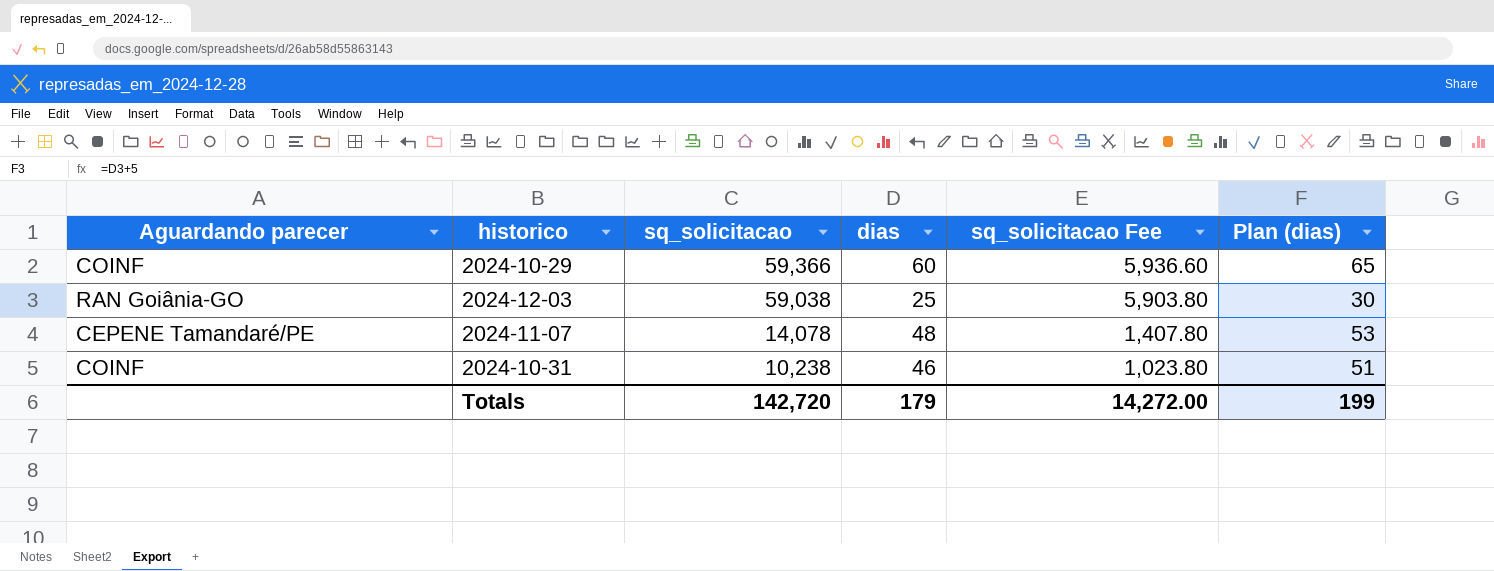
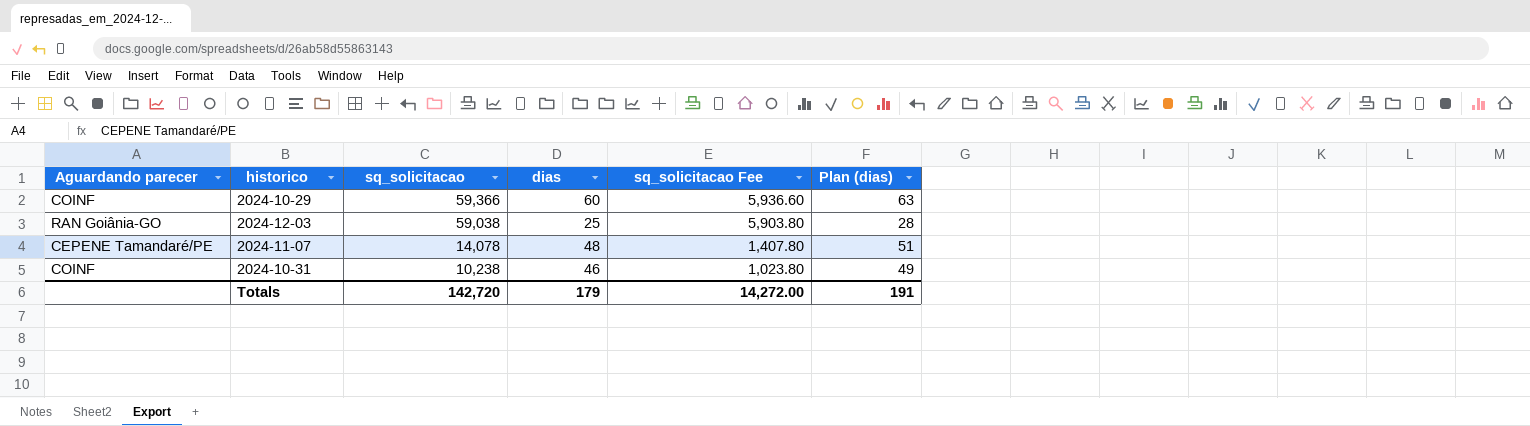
column Plan (dias) | formula: [dias] + 5 -> [dias] + 3
Totals | Plan (dias): 199 -> 191

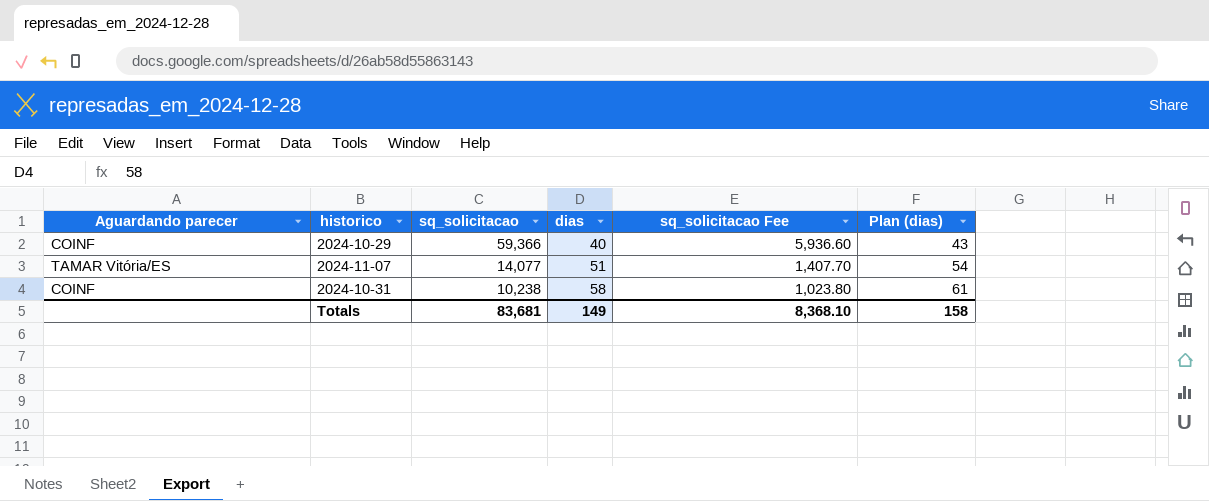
row 2024-12-03: RAN Goiânia-GO | 59,038 | 25 | 5,903.80 | 28 -> none
2024-10-29 | dias: 60 -> 40
2024-10-29 | Plan (dias): 63 -> 43
2024-11-07 | Aguardando parecer: CEPENE Tamandaré/PE -> TAMAR Vitória/ES
2024-11-07 | sq_solicitacao: 14,078 -> 14,077
2024-11-07 | dias: 48 -> 51
2024-11-07 | sq_solicitacao Fee: 1,407.80 -> 1,407.70
2024-11-07 | Plan (dias): 51 -> 54
2024-10-31 | dias: 46 -> 58
2024-10-31 | Plan (dias): 49 -> 61
Totals | sq_solicitacao: 142,720 -> 83,681
Totals | dias: 179 -> 149
Totals | sq_solicitacao Fee: 14,272.00 -> 8,368.10
Totals | Plan (dias): 191 -> 158

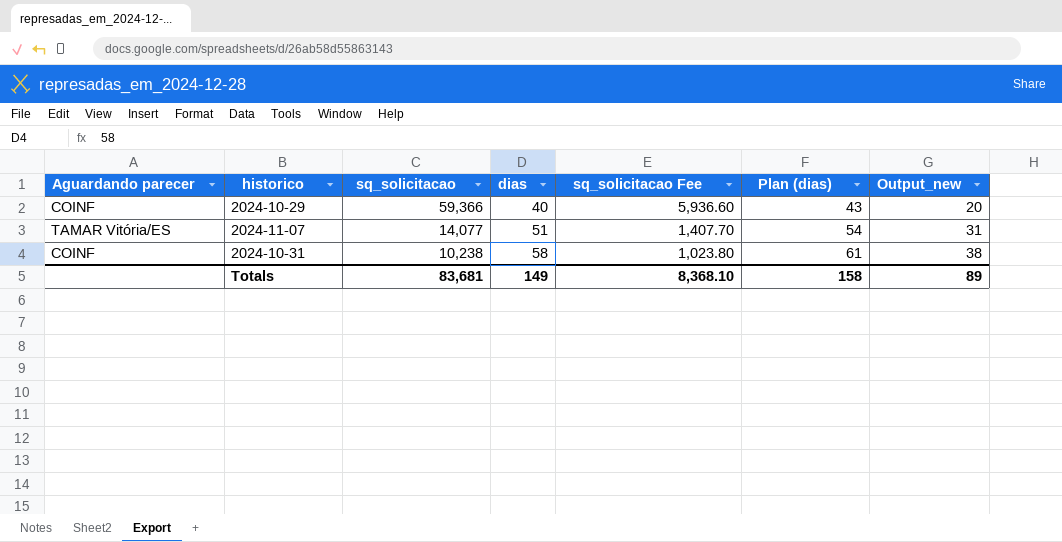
column Output_new | formula: none -> [dias] - 20

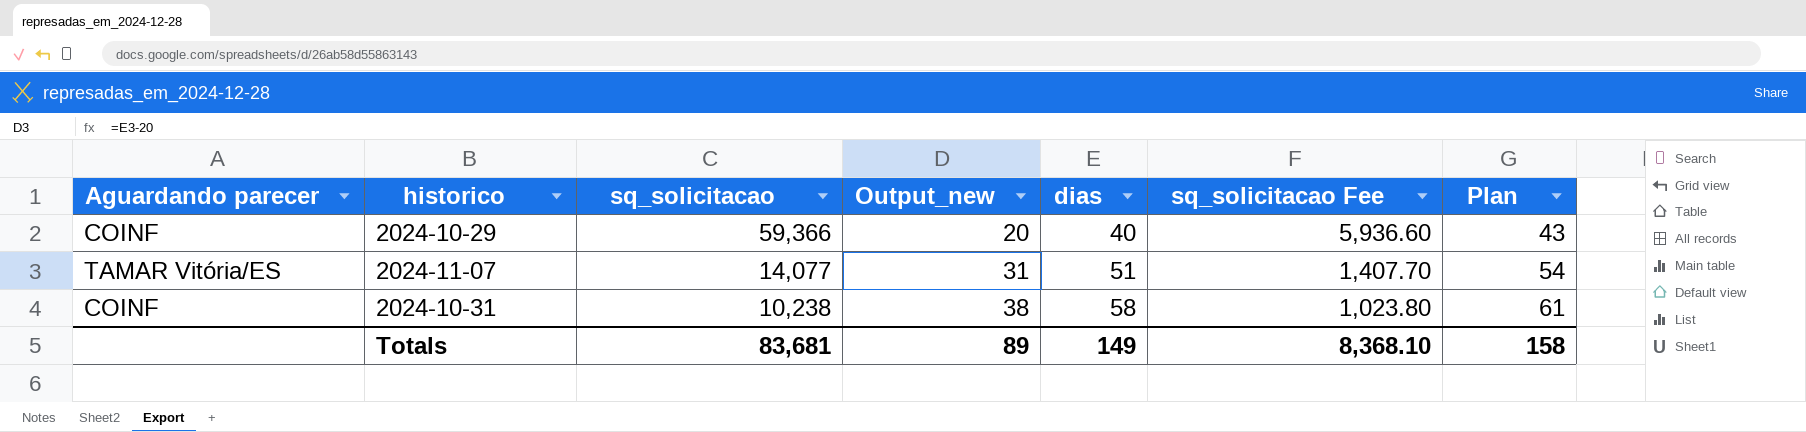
column Output_new | position: 7 -> 4
column name: Plan (dias) -> Plan

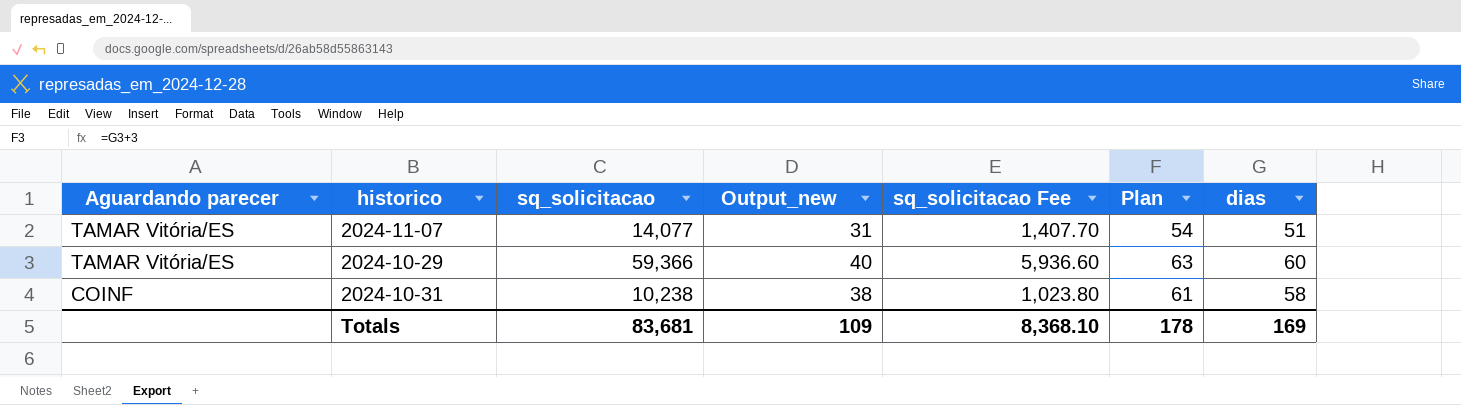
row order: sq_solicitacao descending -> Aguardando parecer descending
column dias | position: 5 -> 7
2024-10-29 | Aguardando parecer: COINF -> TAMAR Vitória/ES
2024-10-29 | Output_new: 20 -> 40
2024-10-29 | Plan: 43 -> 63
2024-10-29 | dias: 40 -> 60
Totals | Output_new: 89 -> 109
Totals | Plan: 158 -> 178
Totals | dias: 149 -> 169

